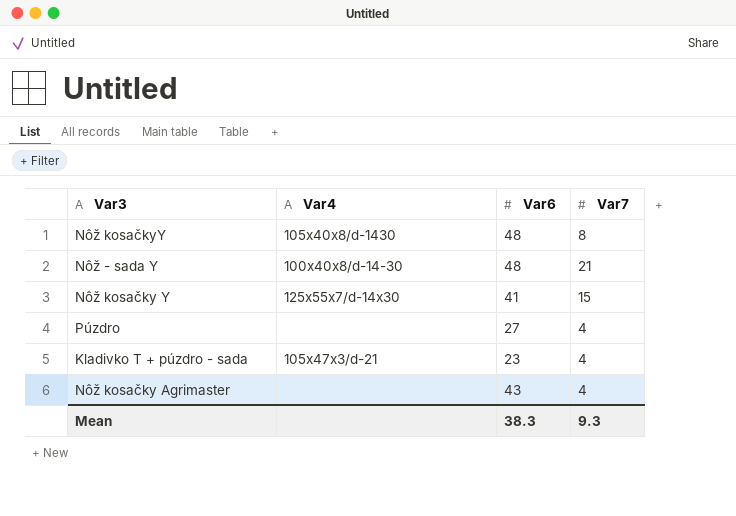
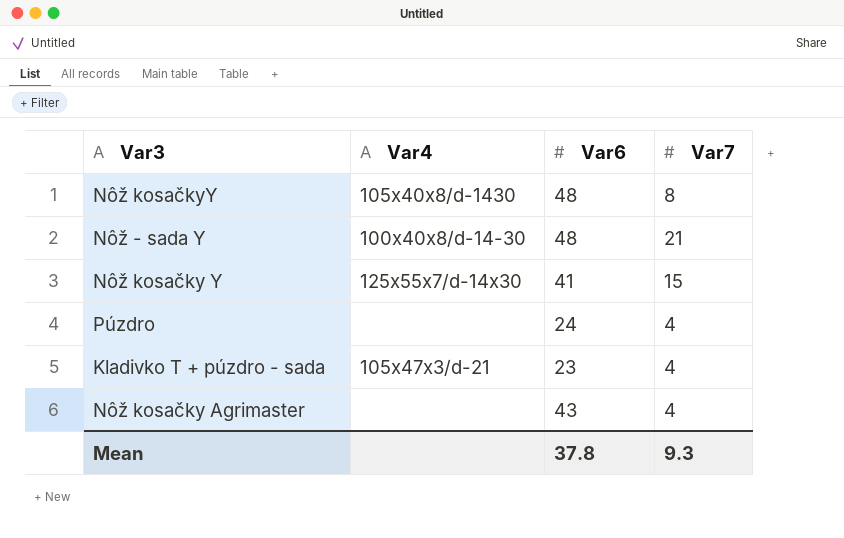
Púzdro | Var6: 27 -> 24
Mean | Var6: 38.3 -> 37.8

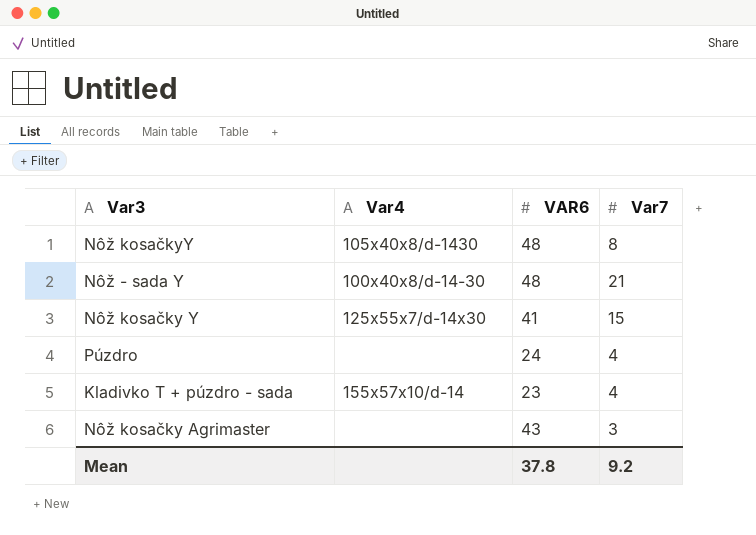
column name: Var6 -> VAR6
Kladivko T + púzdro - sada | Var4: 105x47x3/d-21 -> 155x57x10/d-14
Nôž kosačky Agrimaster | Var7: 4 -> 3
Mean | Var7: 9.3 -> 9.2

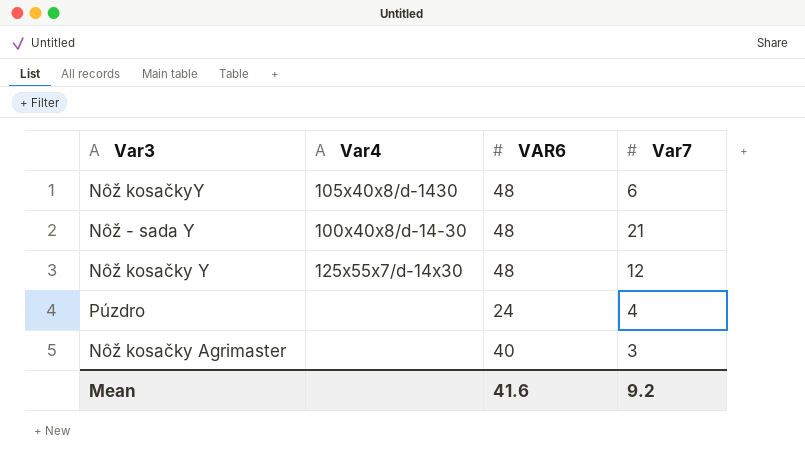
row Kladivko T + púzdro - sada: 155x57x10/d-14 | 23 | 4 -> none
Nôž kosačkyY | Var7: 8 -> 6
Nôž kosačky Y | VAR6: 41 -> 48
Nôž kosačky Y | Var7: 15 -> 12
Nôž kosačky Agrimaster | VAR6: 43 -> 40
Mean | VAR6: 37.8 -> 41.6

